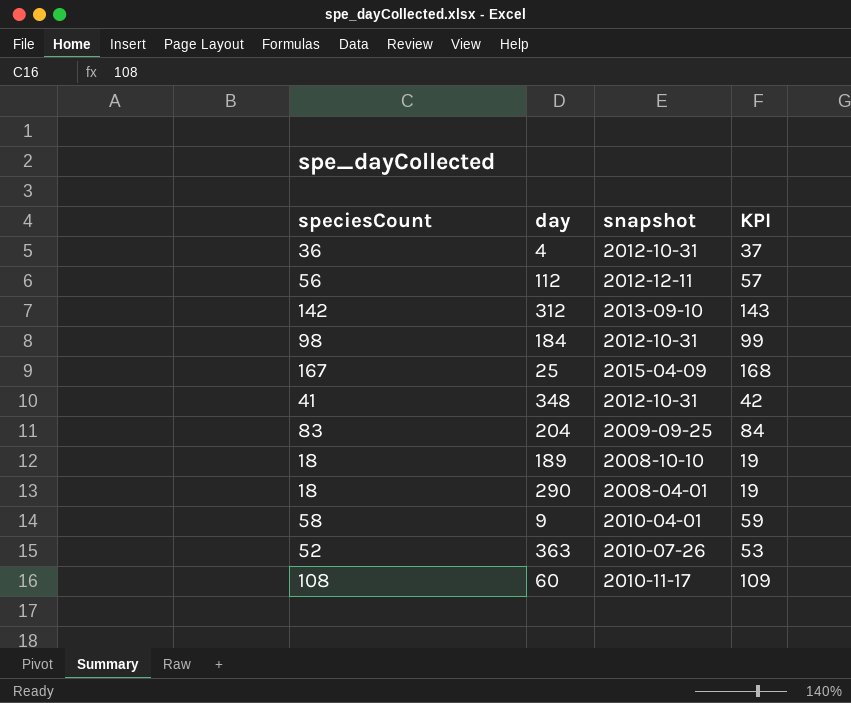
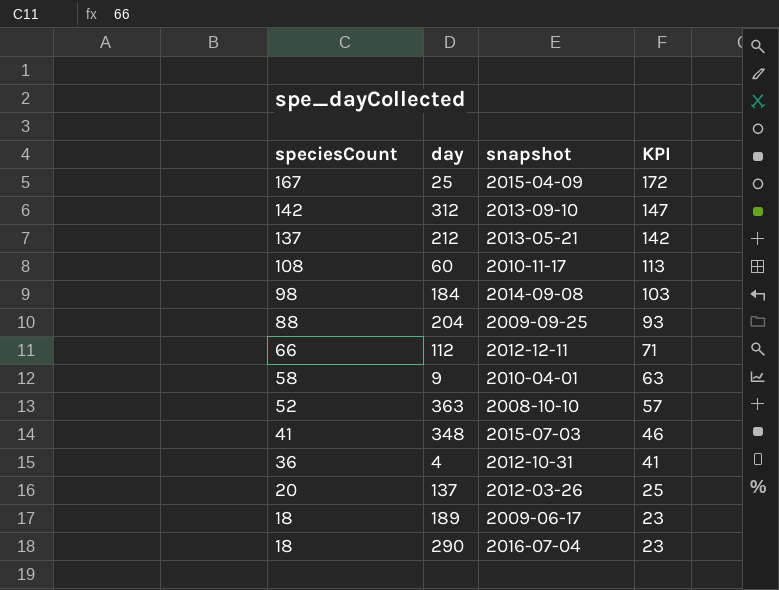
row order: none -> speciesCount descending
column KPI | formula: [speciesCount] + 1 -> [speciesCount] + 5
row 212: none -> 137 | 2013-05-21 | 142
184 | snapshot: 2012-10-31 -> 2014-09-08
204 | speciesCount: 83 -> 88
112 | speciesCount: 56 -> 66
363 | snapshot: 2010-07-26 -> 2008-10-10
348 | snapshot: 2012-10-31 -> 2015-07-03
row 137: none -> 20 | 2012-03-26 | 25
189 | snapshot: 2008-10-10 -> 2009-06-17
290 | snapshot: 2008-04-01 -> 2016-07-04

